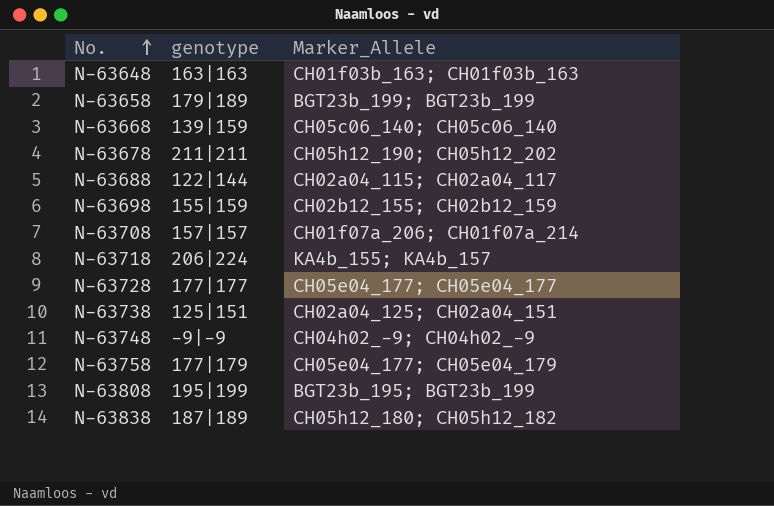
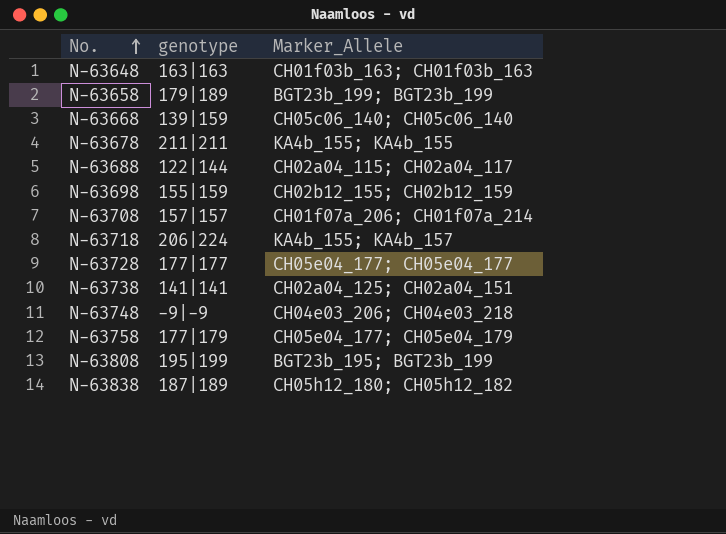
N-63678 | Marker_Allele: CH05h12_190; CH05h12_202 -> KA4b_155; KA4b_155
N-63738 | genotype: 125|151 -> 141|141
N-63748 | Marker_Allele: CH04h02_-9; CH04h02_-9 -> CH04e03_206; CH04e03_218

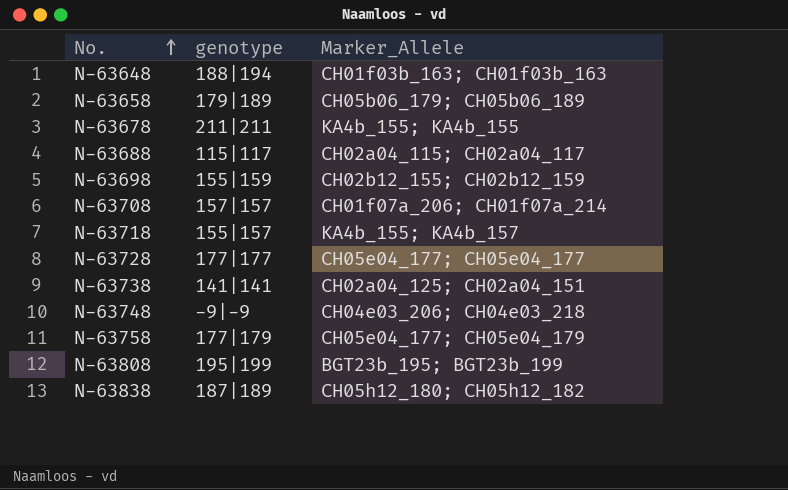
row N-63668: 139|159 | CH05c06_140; CH05c06_140 -> none
N-63648 | genotype: 163|163 -> 188|194
N-63658 | Marker_Allele: BGT23b_199; BGT23b_199 -> CH05b06_179; CH05b06_189
N-63688 | genotype: 122|144 -> 115|117
N-63718 | genotype: 206|224 -> 155|157

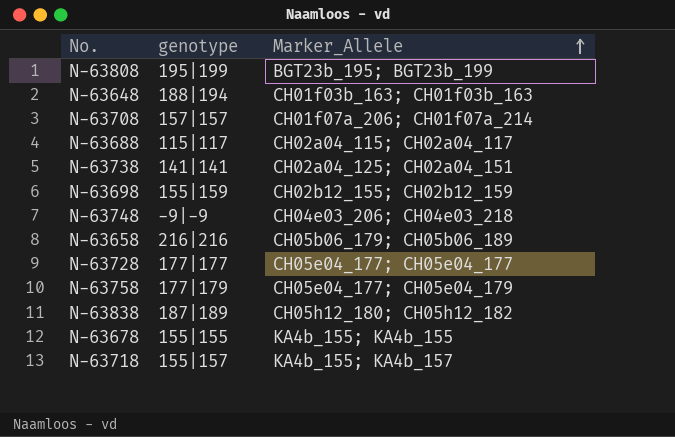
row order: No. ascending -> Marker_Allele ascending
N-63658 | genotype: 179|189 -> 216|216
N-63678 | genotype: 211|211 -> 155|155

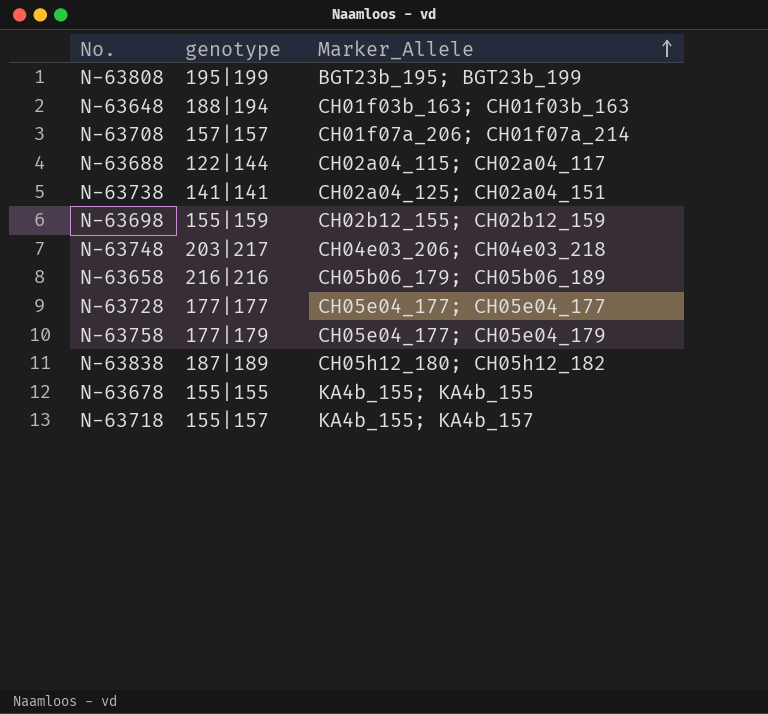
N-63688 | genotype: 115|117 -> 122|144
N-63748 | genotype: -9|-9 -> 203|217

